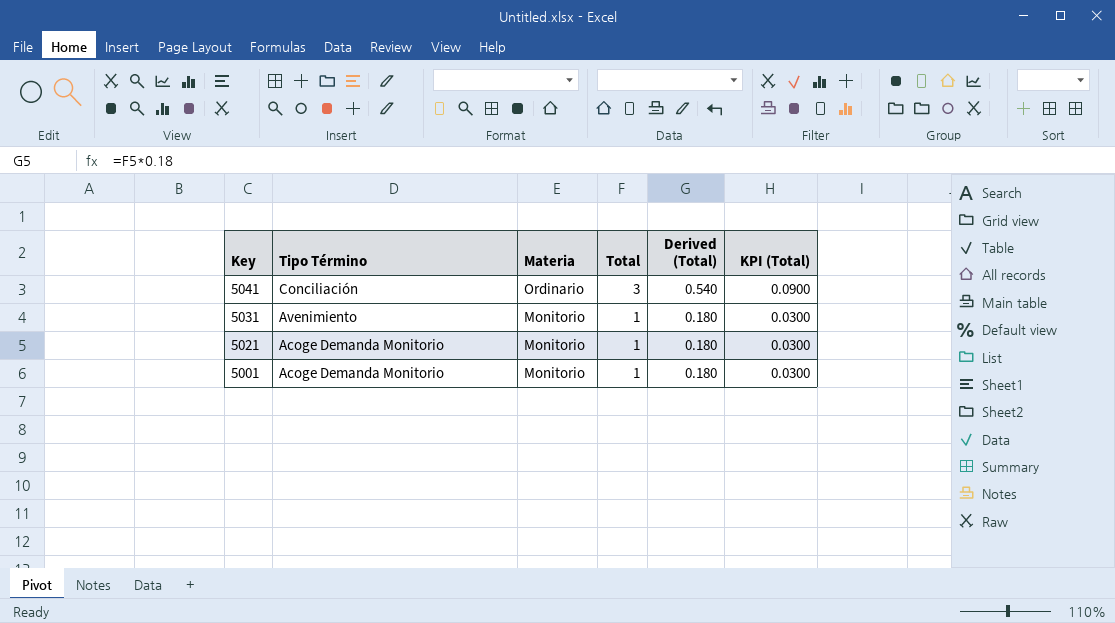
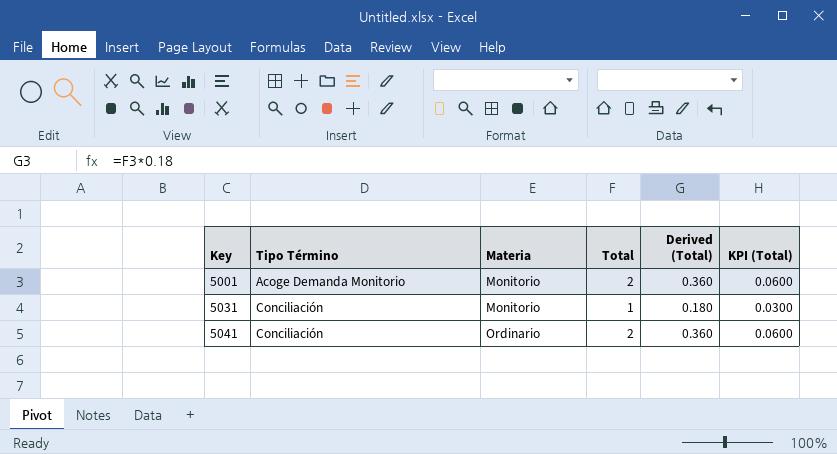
row order: Key descending -> Key ascending
row 5021: Acoge Demanda Monitorio | Monitorio | 1 | 0.180 | 0.0300 -> none
5001 | Total: 1 -> 2
5001 | Derived (Total): 0.180 -> 0.360
5001 | KPI (Total): 0.0300 -> 0.0600
5031 | Tipo Término: Avenimiento -> Conciliación
5041 | Total: 3 -> 2
5041 | Derived (Total): 0.540 -> 0.360
5041 | KPI (Total): 0.0900 -> 0.0600

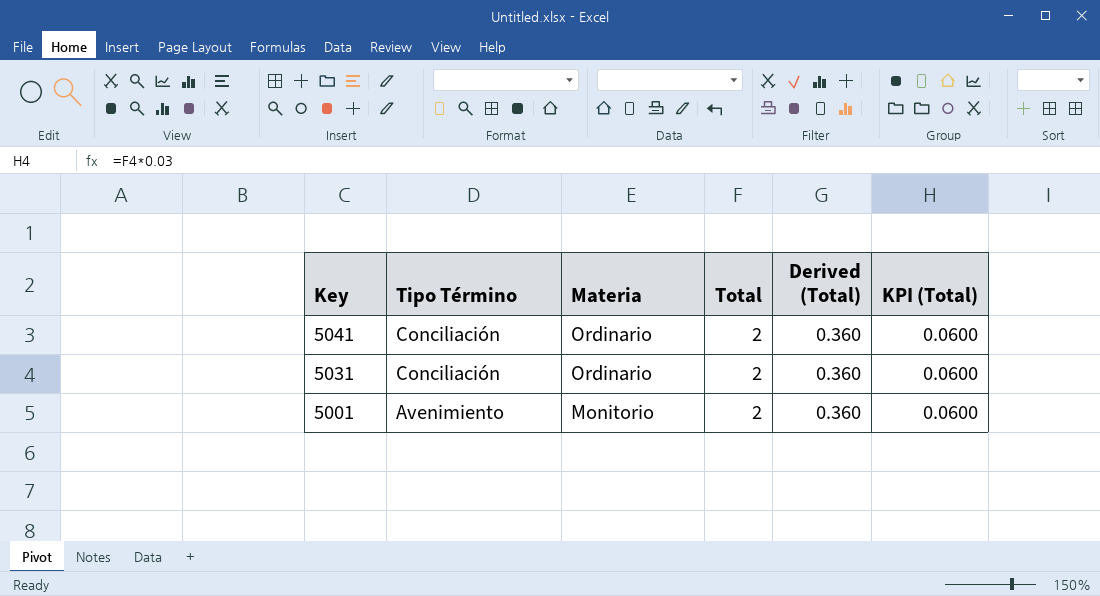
row order: Key ascending -> Key descending
5031 | Materia: Monitorio -> Ordinario
5031 | Total: 1 -> 2
5031 | Derived (Total): 0.180 -> 0.360
5031 | KPI (Total): 0.0300 -> 0.0600
5001 | Tipo Término: Acoge Demanda Monitorio -> Avenimiento

